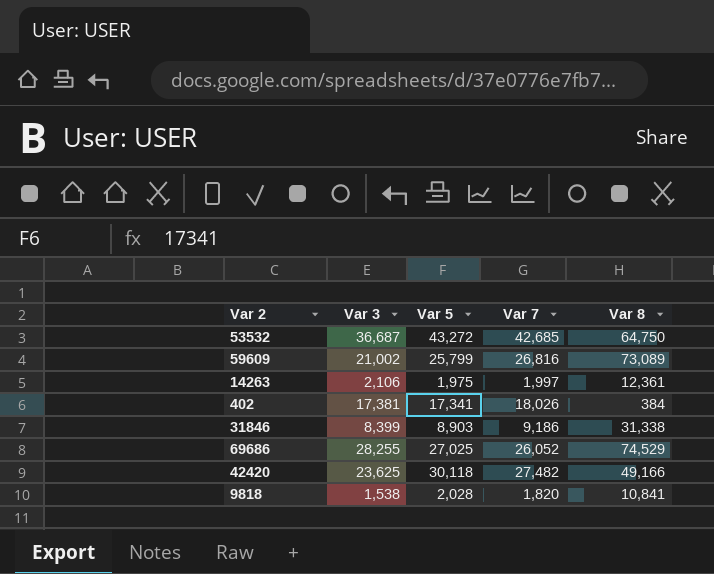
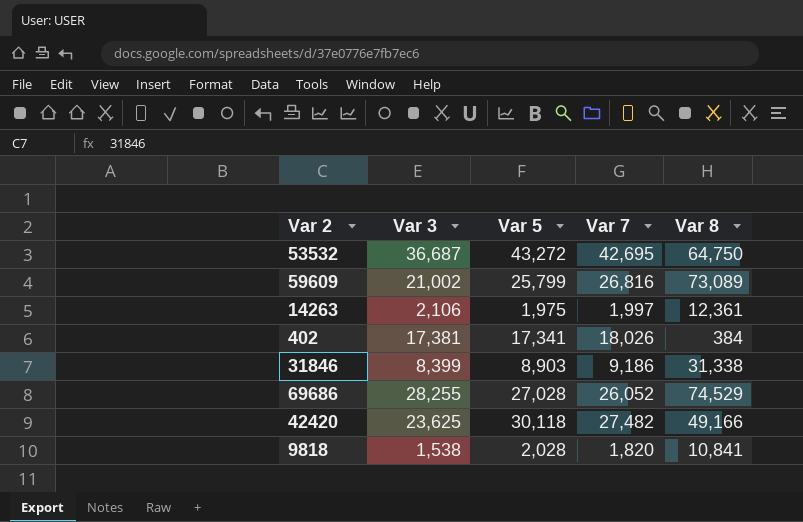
53532 | Var 7: 42,685 -> 42,695
69686 | Var 5: 27,025 -> 27,028

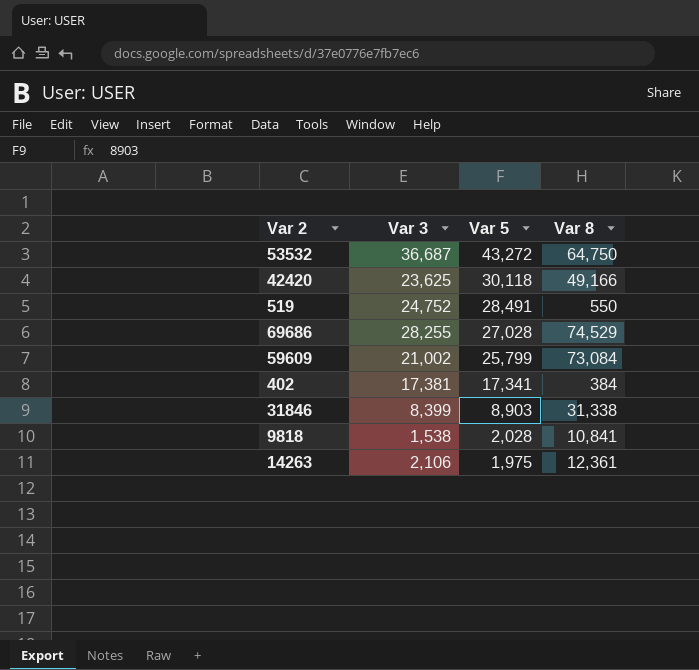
row order: none -> Var 5 descending
column Var 7 | position: 4 -> none
row 519: none -> 24,752 | 28,491 | 550
59609 | Var 8: 73,089 -> 73,084

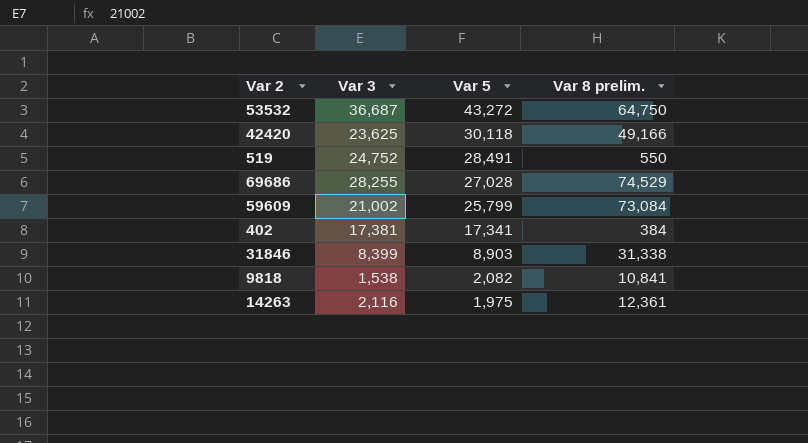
column name: Var 8 -> Var 8 prelim.
9818 | Var 5: 2,028 -> 2,082
14263 | Var 3: 2,106 -> 2,116

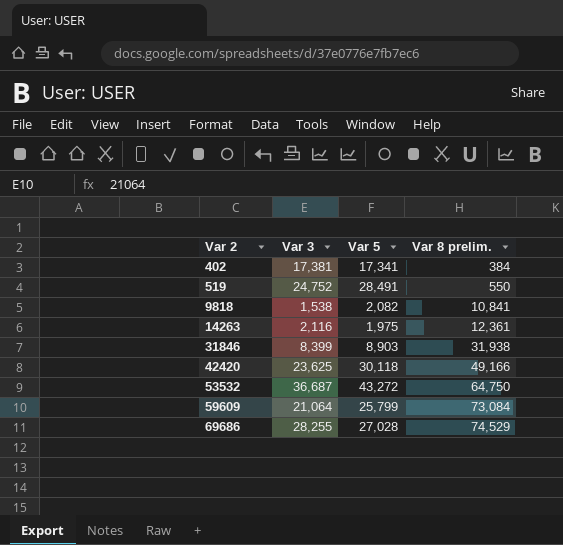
row order: Var 5 descending -> Var 2 ascending
31846 | Var 8 prelim.: 31,338 -> 31,938
59609 | Var 3: 21,002 -> 21,064

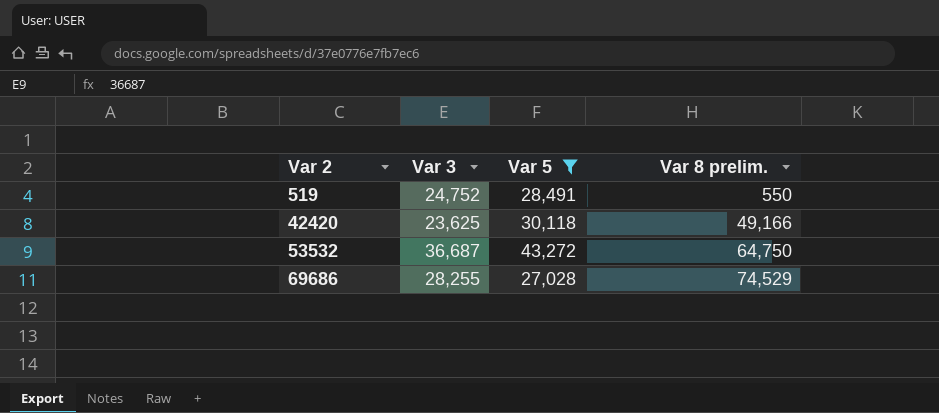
filter: none -> Var 5 >= 27,028

